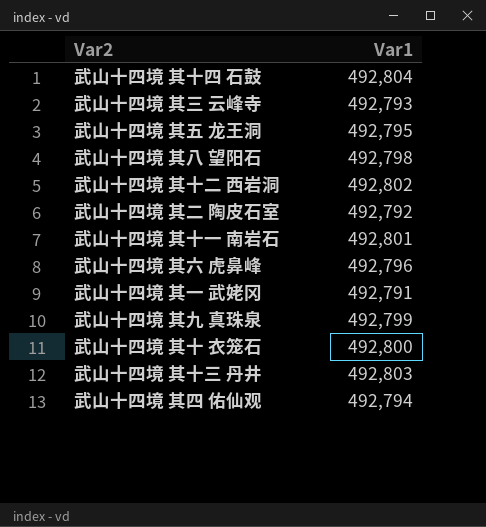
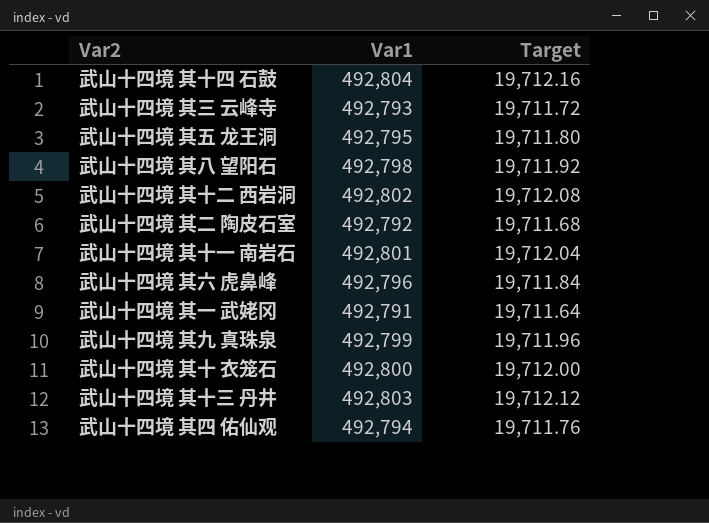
column Target | formula: none -> [Var1] * 0.04

